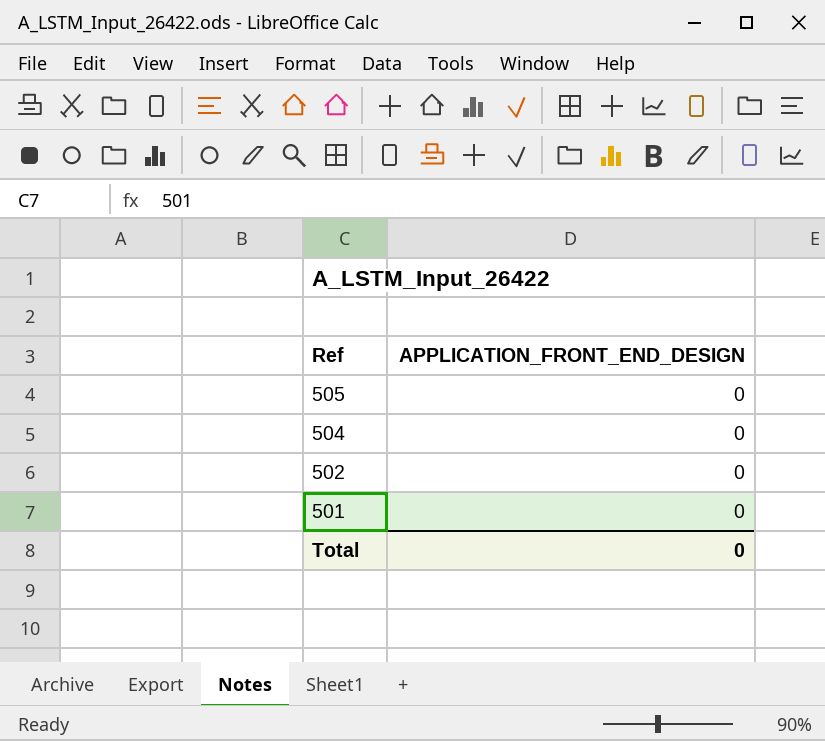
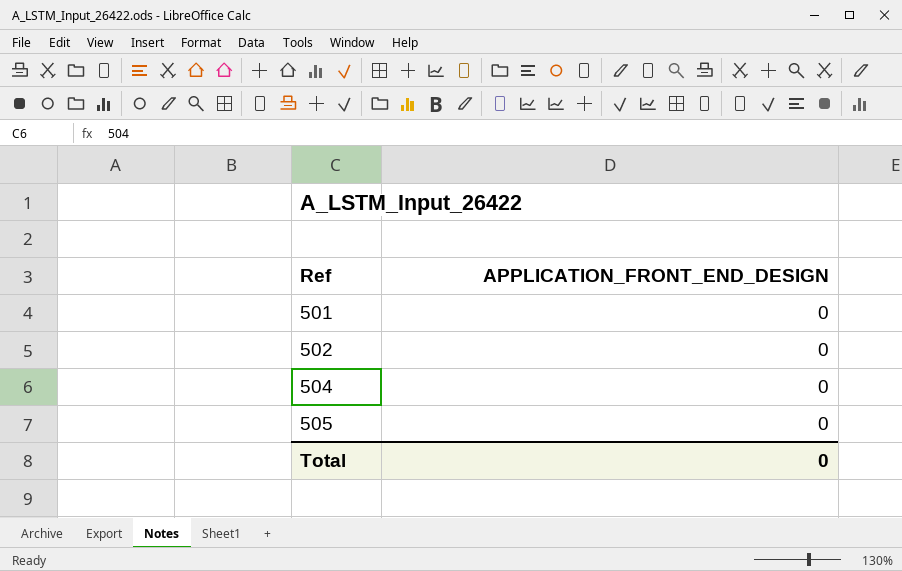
row order: Ref descending -> Ref ascending

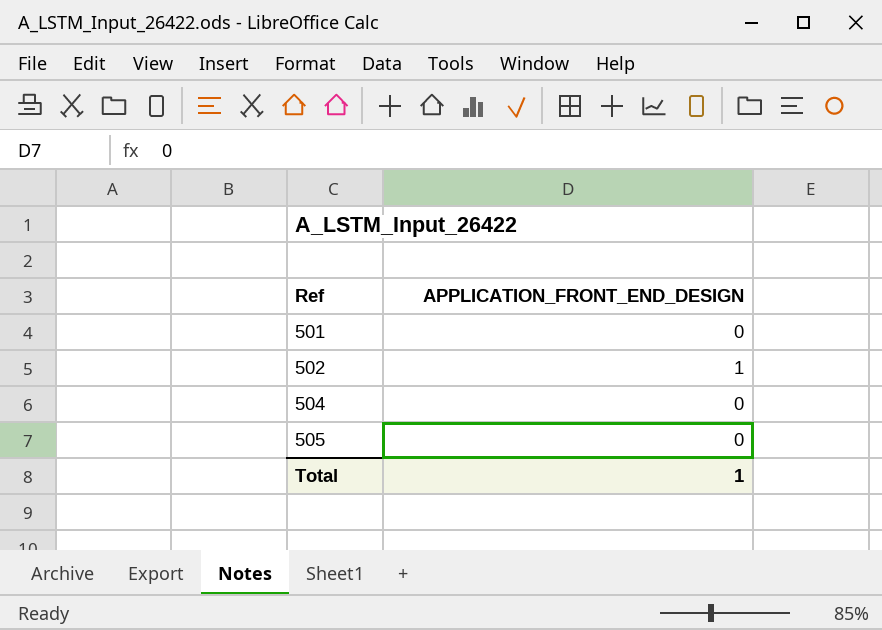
502 | APPLICATION_FRONT_END_DESIGN: 0 -> 1
Total | APPLICATION_FRONT_END_DESIGN: 0 -> 1

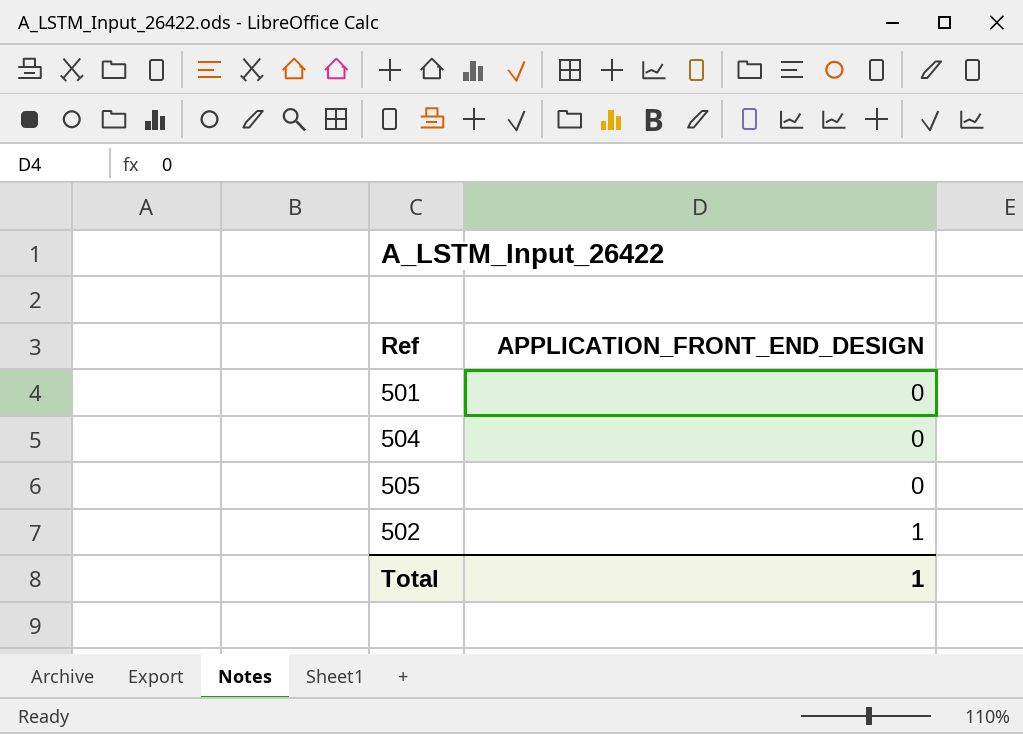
row order: Ref ascending -> APPLICATION_FRONT_END_DESIGN ascending

